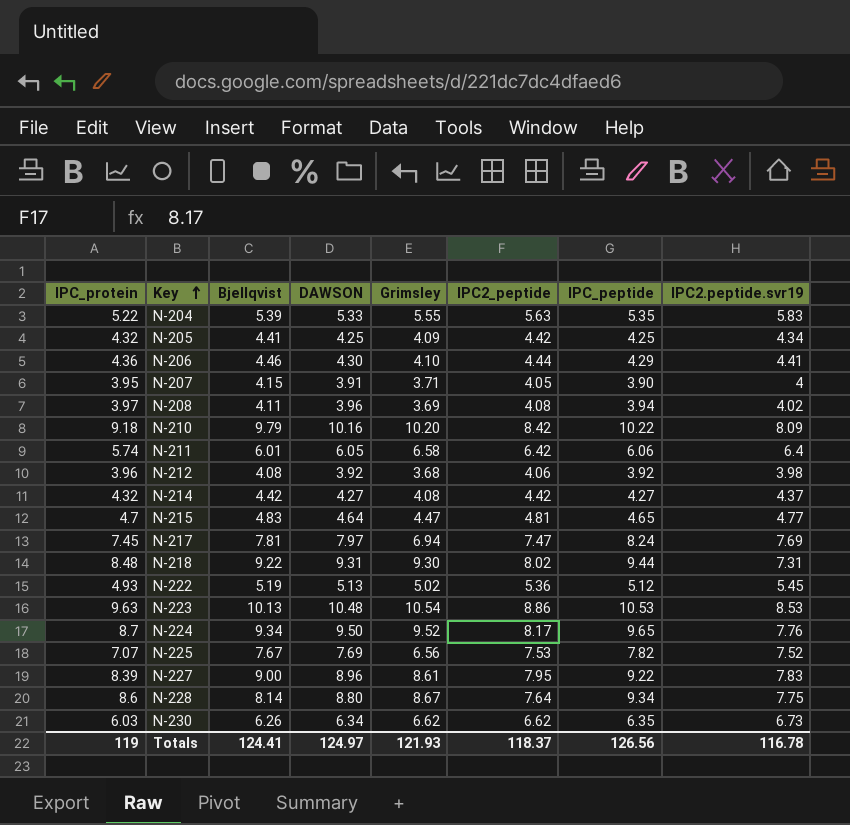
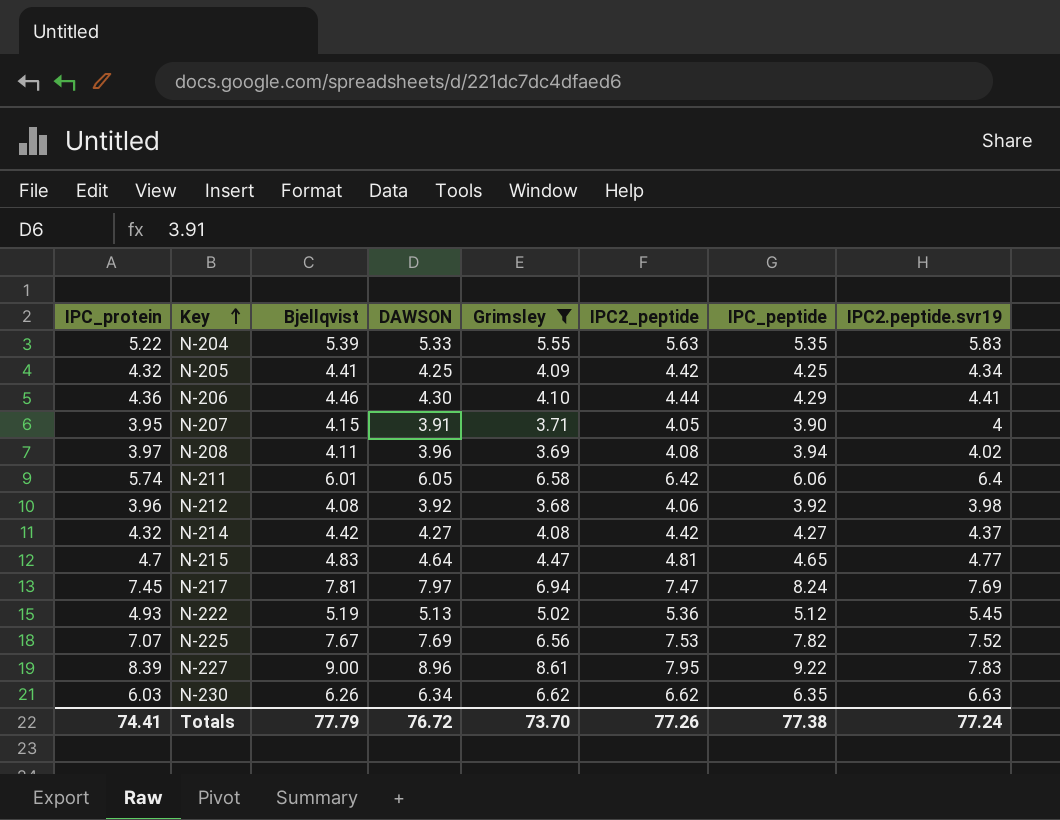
filter: none -> Grimsley <= 8.61
N-230 | IPC2.peptide.svr19: 6.73 -> 6.63
Totals | IPC_protein: 119 -> 74.41
Totals | Bjellqvist: 124.41 -> 77.79
Totals | DAWSON: 124.97 -> 76.72
Totals | Grimsley: 121.93 -> 73.70
Totals | IPC2_peptide: 118.37 -> 77.26
Totals | IPC_peptide: 126.56 -> 77.38
Totals | IPC2.peptide.svr19: 116.78 -> 77.24

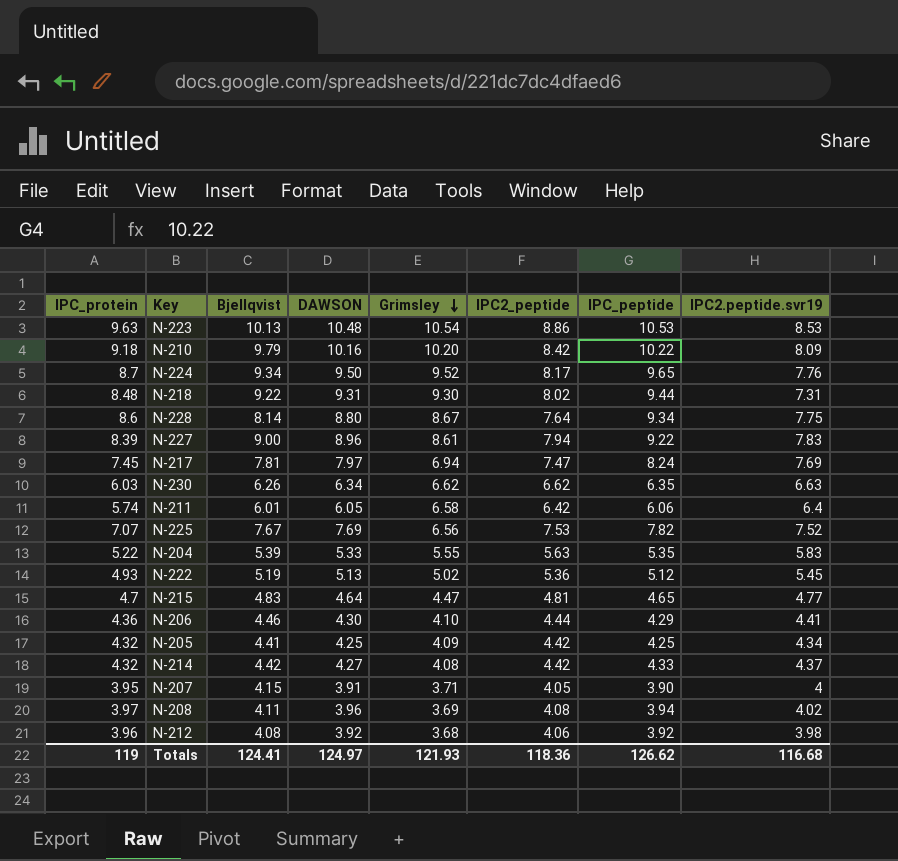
filter: Grimsley <= 8.61 -> none
row order: Key ascending -> Grimsley descending
N-227 | IPC2_peptide: 7.95 -> 7.94
N-214 | IPC_peptide: 4.27 -> 4.33
Totals | IPC_protein: 74.41 -> 119
Totals | Bjellqvist: 77.79 -> 124.41
Totals | DAWSON: 76.72 -> 124.97
Totals | Grimsley: 73.70 -> 121.93
Totals | IPC2_peptide: 77.26 -> 118.36
Totals | IPC_peptide: 77.38 -> 126.62
Totals | IPC2.peptide.svr19: 77.24 -> 116.68

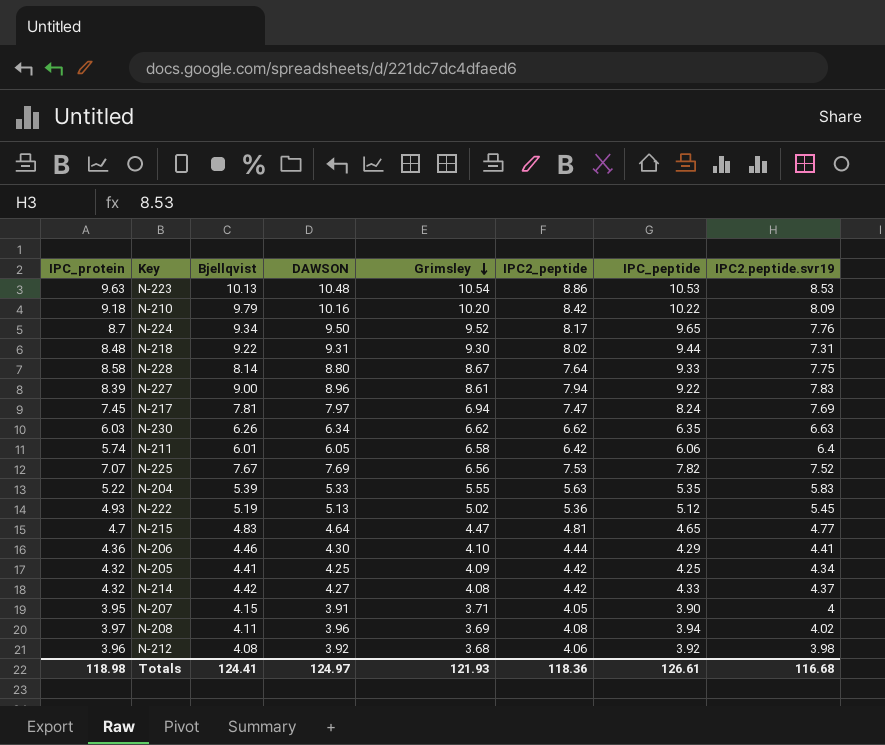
N-228 | IPC_protein: 8.6 -> 8.58
N-228 | IPC_peptide: 9.34 -> 9.33
Totals | IPC_protein: 119 -> 118.98
Totals | IPC_peptide: 126.62 -> 126.61

